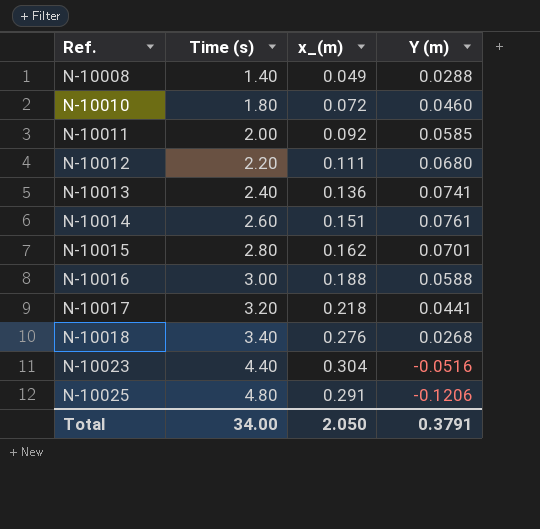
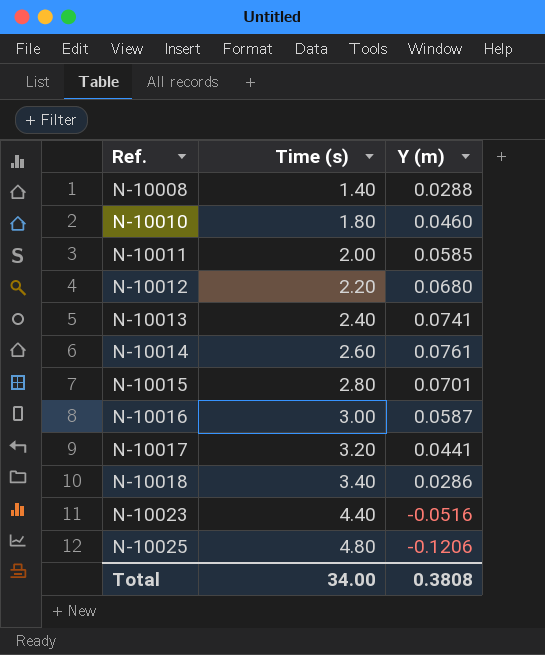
column x_(m) | position: 3 -> none
N-10016 | Y (m): 0.0588 -> 0.0587
N-10018 | Y (m): 0.0268 -> 0.0286
Total | Y (m): 0.3791 -> 0.3808

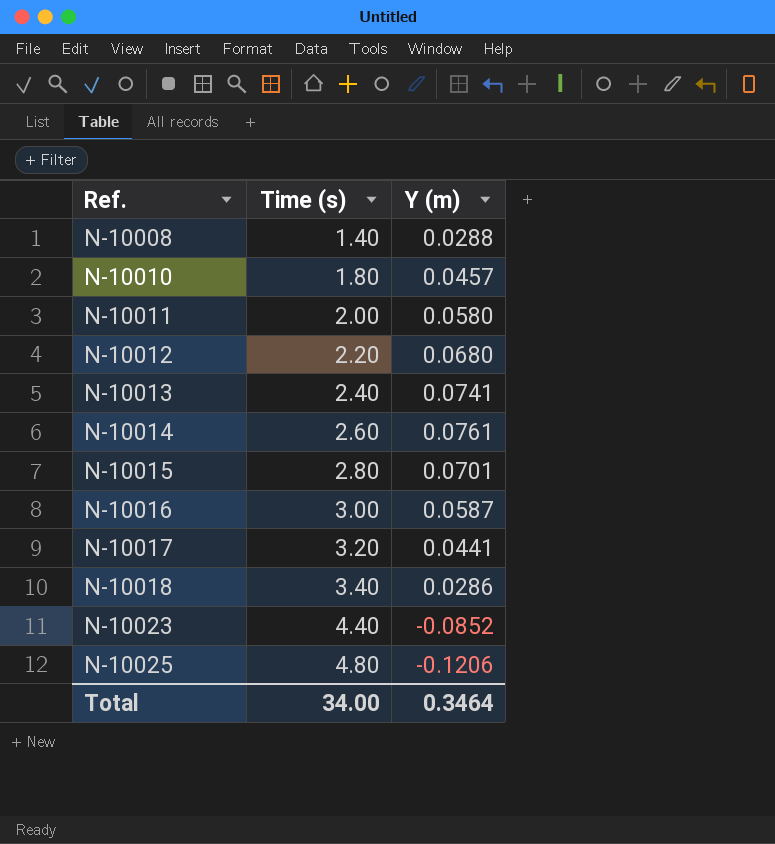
N-10010 | Y (m): 0.0460 -> 0.0457
N-10011 | Y (m): 0.0585 -> 0.0580
N-10023 | Y (m): -0.0516 -> -0.0852
Total | Y (m): 0.3808 -> 0.3464

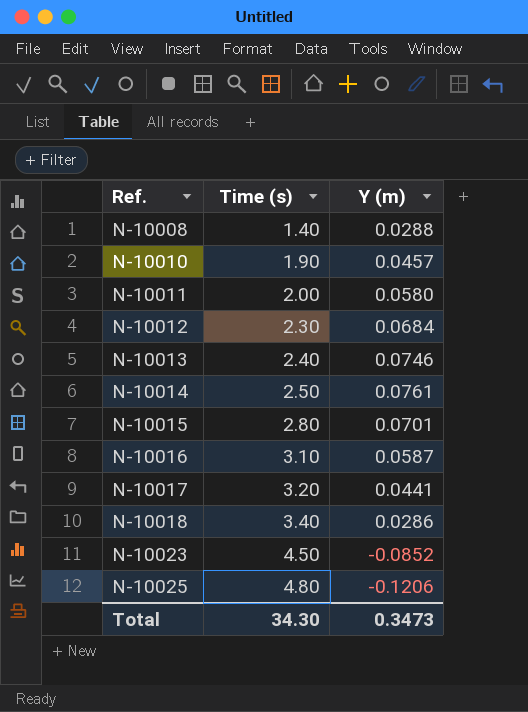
N-10010 | Time (s): 1.80 -> 1.90
N-10012 | Time (s): 2.20 -> 2.30
N-10012 | Y (m): 0.0680 -> 0.0684
N-10013 | Y (m): 0.0741 -> 0.0746
N-10014 | Time (s): 2.60 -> 2.50
N-10016 | Time (s): 3.00 -> 3.10
N-10023 | Time (s): 4.40 -> 4.50
Total | Time (s): 34.00 -> 34.30
Total | Y (m): 0.3464 -> 0.3473

